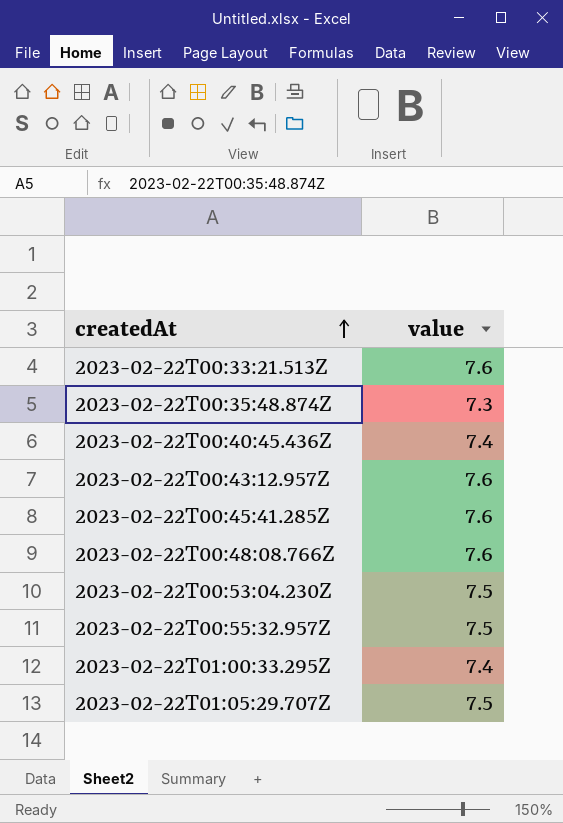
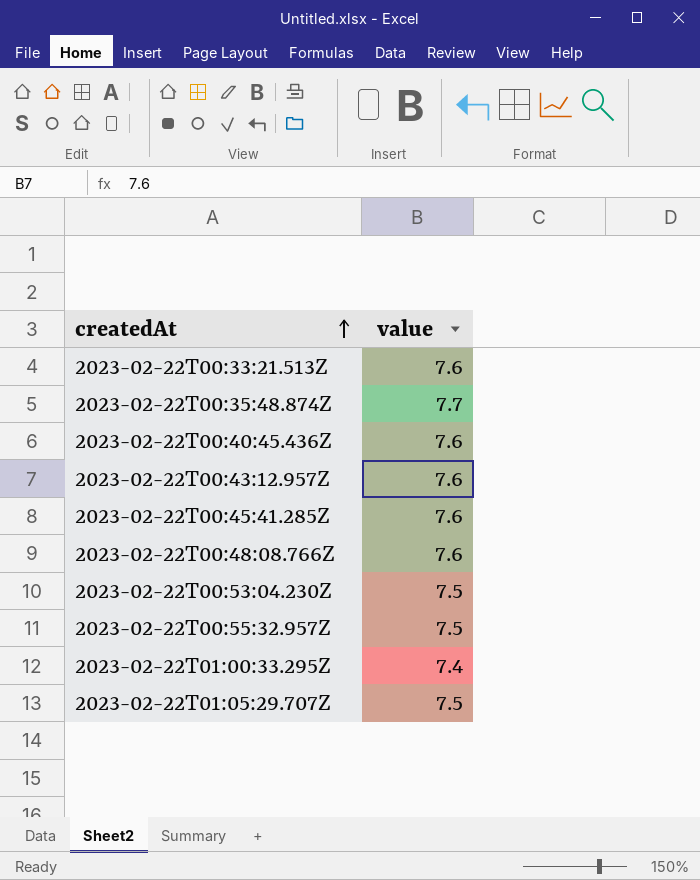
2023-02-22T00:35:48.874Z | value: 7.3 -> 7.7
2023-02-22T00:40:45.436Z | value: 7.4 -> 7.6

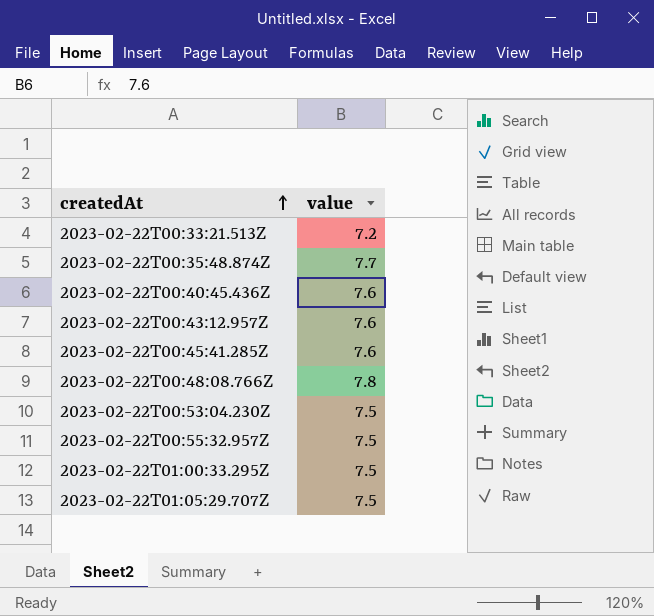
2023-02-22T00:33:21.513Z | value: 7.6 -> 7.2
2023-02-22T00:48:08.766Z | value: 7.6 -> 7.8
2023-02-22T01:00:33.295Z | value: 7.4 -> 7.5

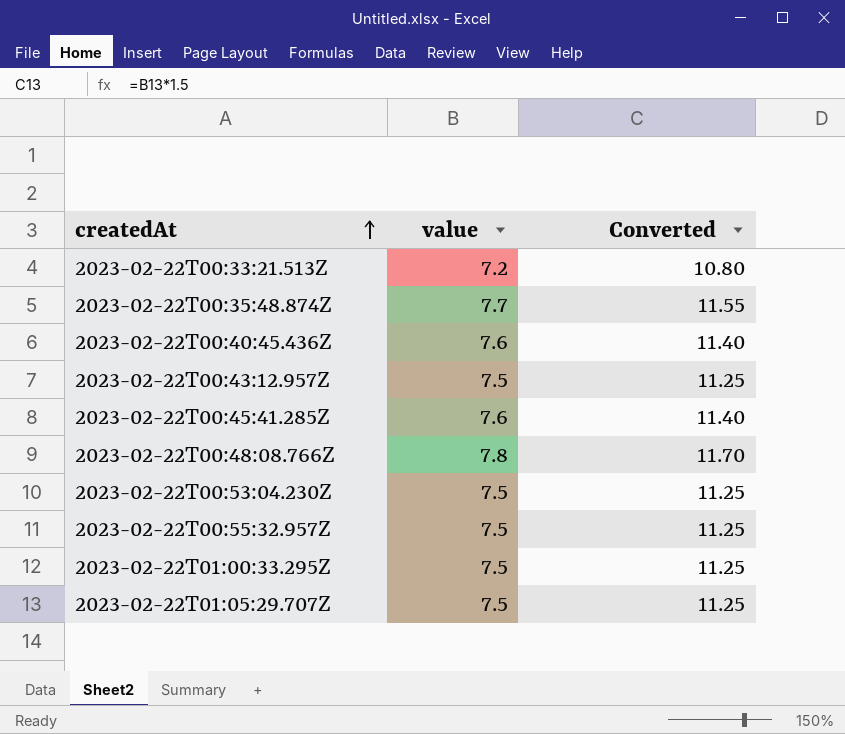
column Converted | formula: none -> [value] * 1.5
2023-02-22T00:43:12.957Z | value: 7.6 -> 7.5

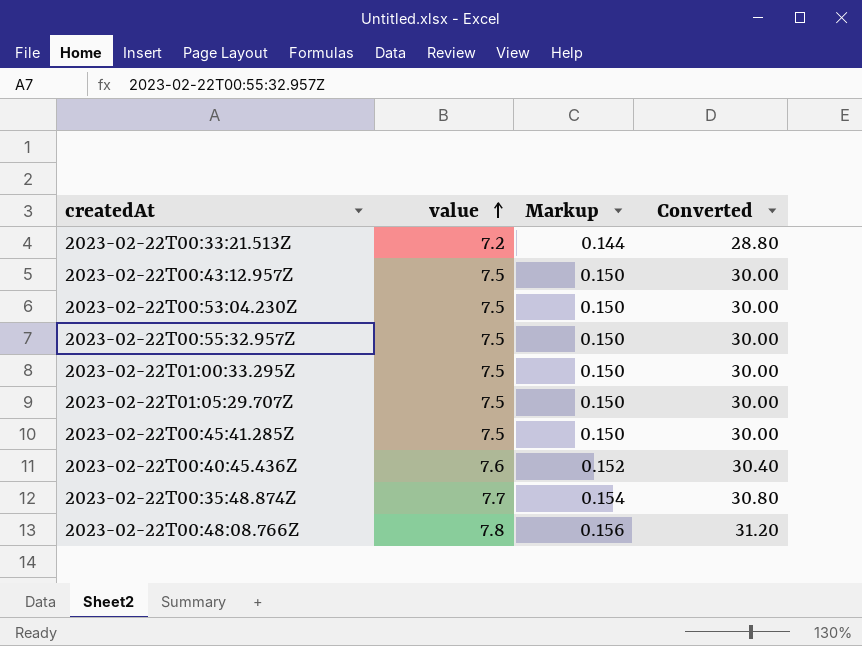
row order: createdAt ascending -> value ascending
column Markup | formula: none -> [value] * 0.02
column Converted | formula: [value] * 1.5 -> [value] * 4
2023-02-22T00:45:41.285Z | value: 7.6 -> 7.5

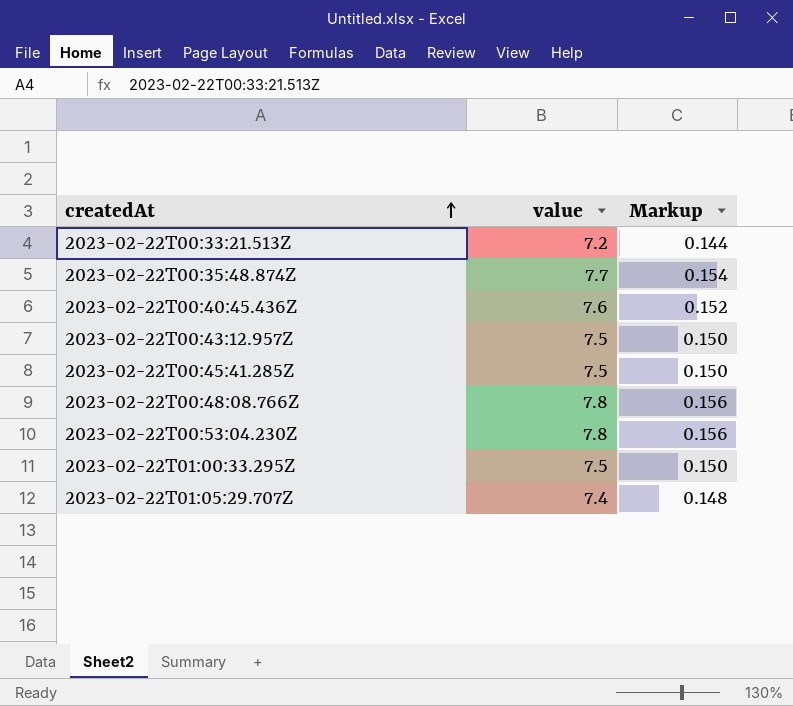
row order: value ascending -> createdAt ascending
column Converted | formula: [value] * 4 -> none
row 2023-02-22T00:55:32.957Z: 7.5 | 0.150 | 30.00 -> none
2023-02-22T00:53:04.230Z | value: 7.5 -> 7.8
2023-02-22T00:53:04.230Z | Markup: 0.150 -> 0.156
2023-02-22T01:05:29.707Z | value: 7.5 -> 7.4
2023-02-22T01:05:29.707Z | Markup: 0.150 -> 0.148

